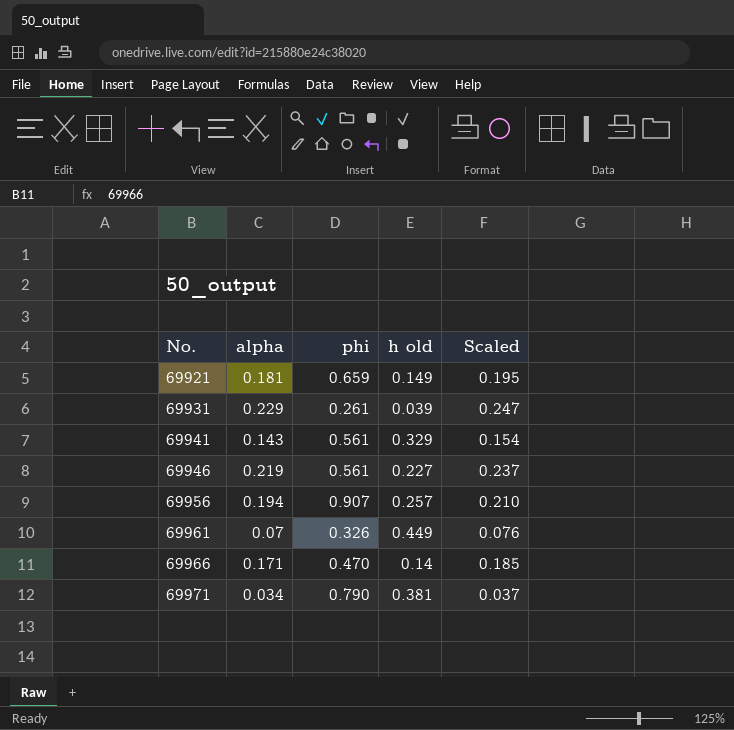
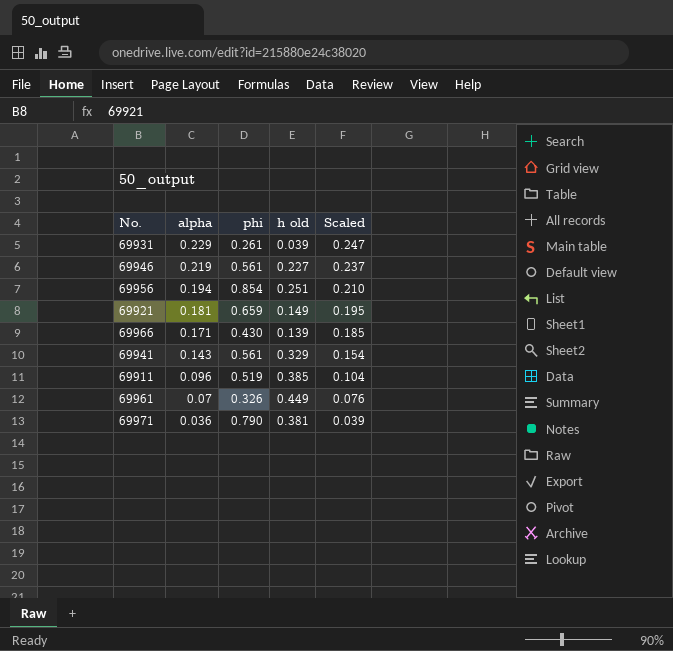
row order: No. ascending -> alpha descending
69956 | phi: 0.907 -> 0.854
69956 | h old: 0.257 -> 0.251
69966 | phi: 0.470 -> 0.430
69966 | h old: 0.14 -> 0.139
row 69911: none -> 0.096 | 0.519 | 0.385 | 0.104
69971 | alpha: 0.034 -> 0.036
69971 | Scaled: 0.037 -> 0.039

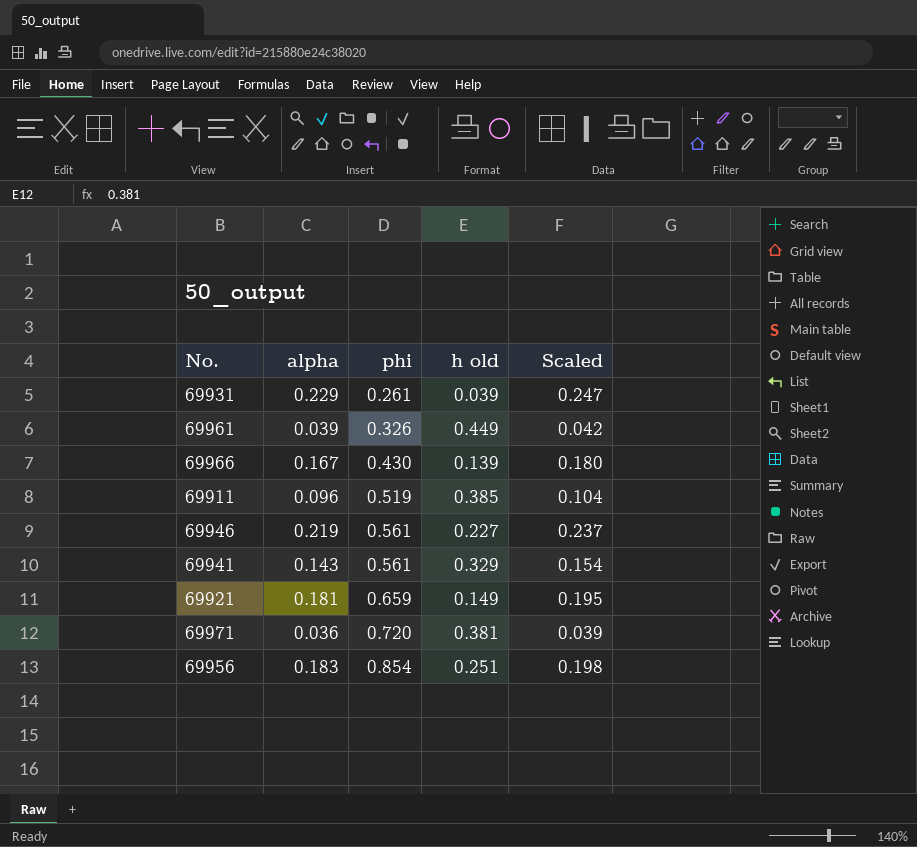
row order: alpha descending -> phi ascending
69961 | alpha: 0.07 -> 0.039
69961 | Scaled: 0.076 -> 0.042
69966 | alpha: 0.171 -> 0.167
69966 | Scaled: 0.185 -> 0.180
69971 | phi: 0.790 -> 0.720
69956 | alpha: 0.194 -> 0.183
69956 | Scaled: 0.210 -> 0.198

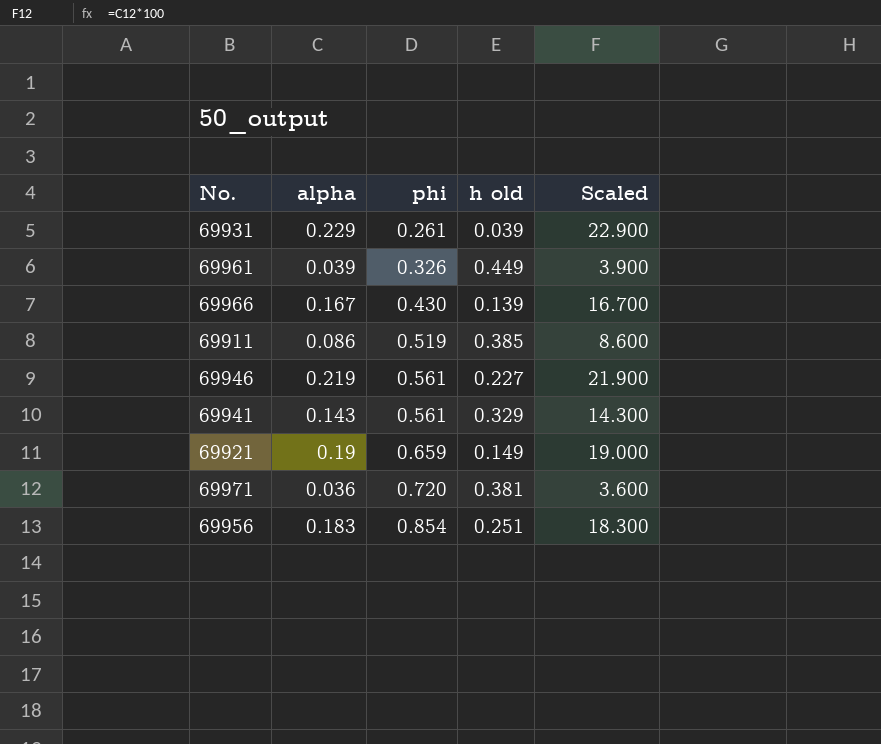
column Scaled | formula: [alpha] * 1.08 -> [alpha] * 100
69911 | alpha: 0.096 -> 0.086
69921 | alpha: 0.181 -> 0.19

